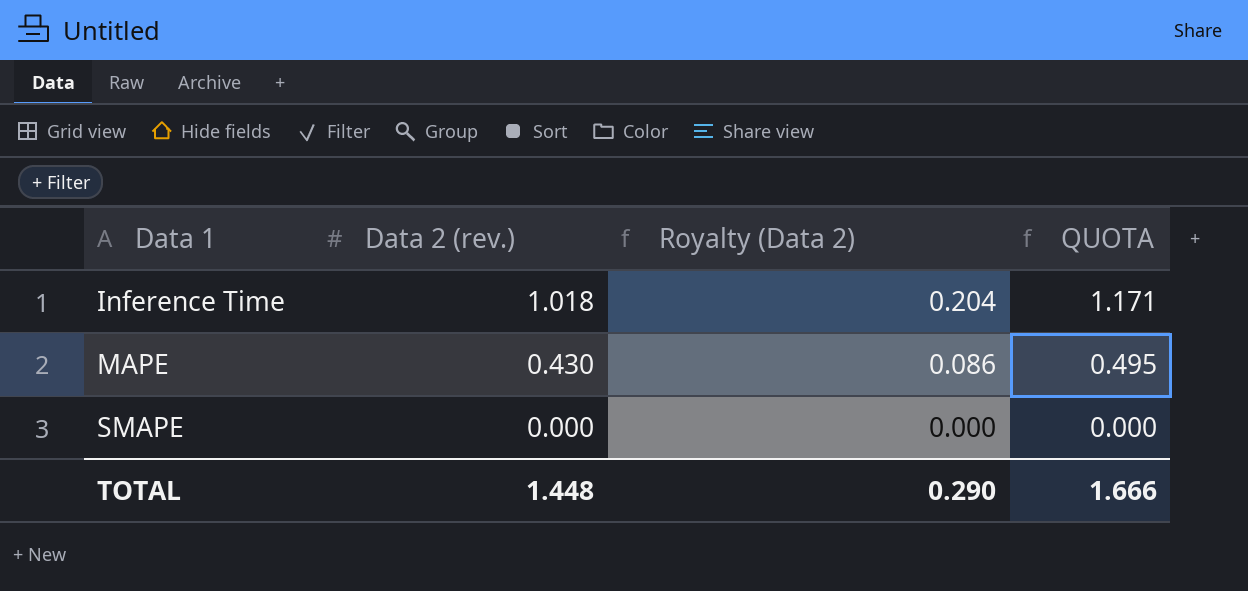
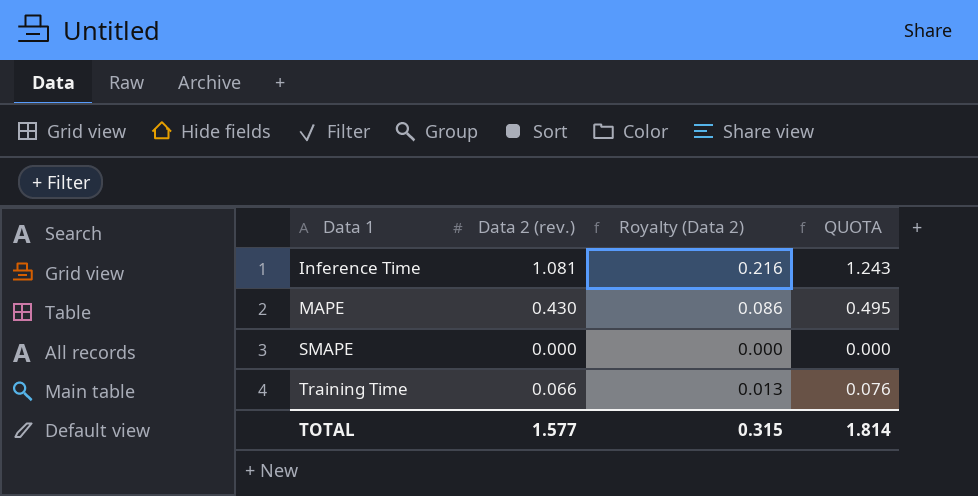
Inference Time | Data 2 (rev.): 1.018 -> 1.081
Inference Time | Royalty (Data 2): 0.204 -> 0.216
Inference Time | QUOTA: 1.171 -> 1.243
row Training Time: none -> 0.066 | 0.013 | 0.076
TOTAL | Data 2 (rev.): 1.448 -> 1.577
TOTAL | Royalty (Data 2): 0.290 -> 0.315
TOTAL | QUOTA: 1.666 -> 1.814

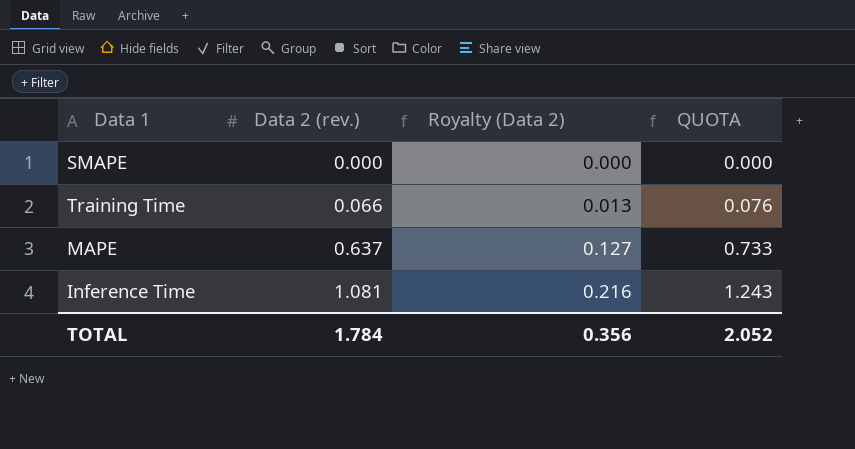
row order: Data 1 ascending -> Data 2 (rev.) ascending
MAPE | Data 2 (rev.): 0.430 -> 0.637
MAPE | Royalty (Data 2): 0.086 -> 0.127
MAPE | QUOTA: 0.495 -> 0.733
TOTAL | Data 2 (rev.): 1.577 -> 1.784
TOTAL | Royalty (Data 2): 0.315 -> 0.356
TOTAL | QUOTA: 1.814 -> 2.052

